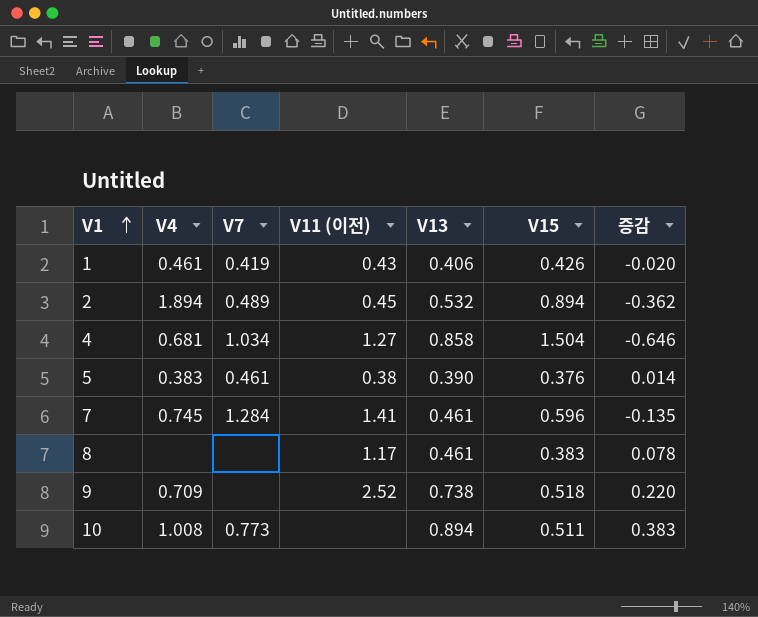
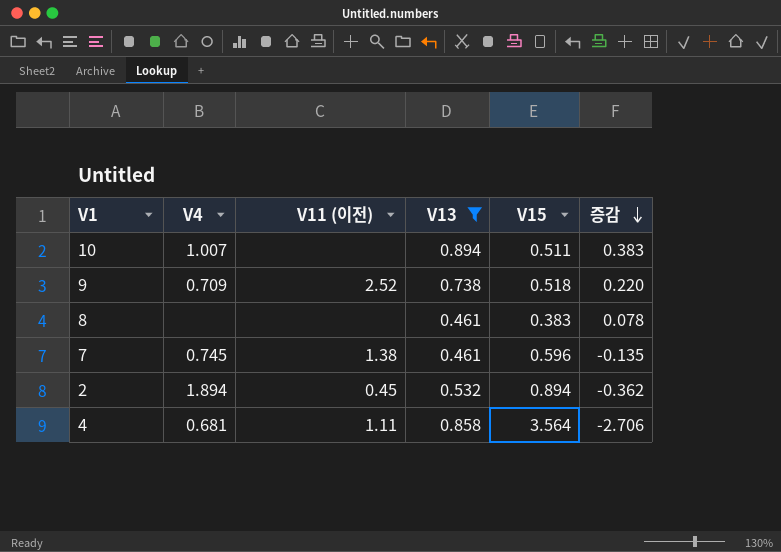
filter: none -> V13 >= 0.461
row order: V1 ascending -> 증감 descending
column V7 | position: 3 -> none
10 | V4: 1.008 -> 1.007
8 | V11 (이전): 1.17 -> none
7 | V11 (이전): 1.41 -> 1.38
4 | V11 (이전): 1.27 -> 1.11
4 | V15: 1.504 -> 3.564
4 | 증감: -0.646 -> -2.706

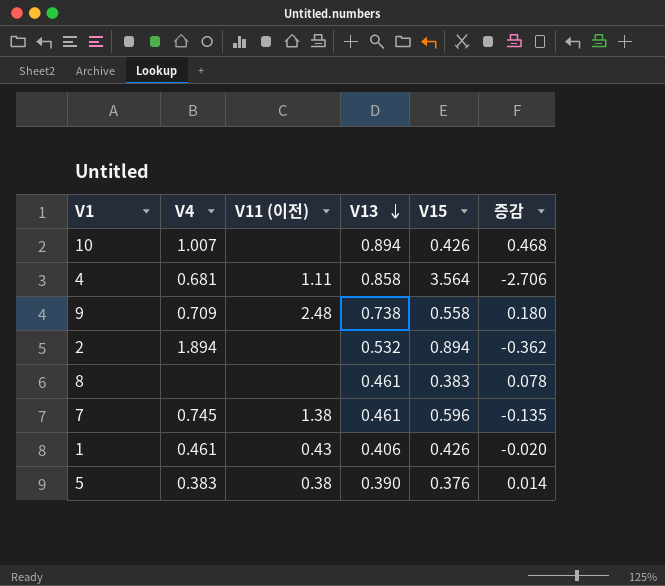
filter: V13 >= 0.461 -> none
row order: 증감 descending -> V13 descending
10 | V15: 0.511 -> 0.426
10 | 증감: 0.383 -> 0.468
9 | V11 (이전): 2.52 -> 2.48
9 | V15: 0.518 -> 0.558
9 | 증감: 0.220 -> 0.180
2 | V11 (이전): 0.45 -> none

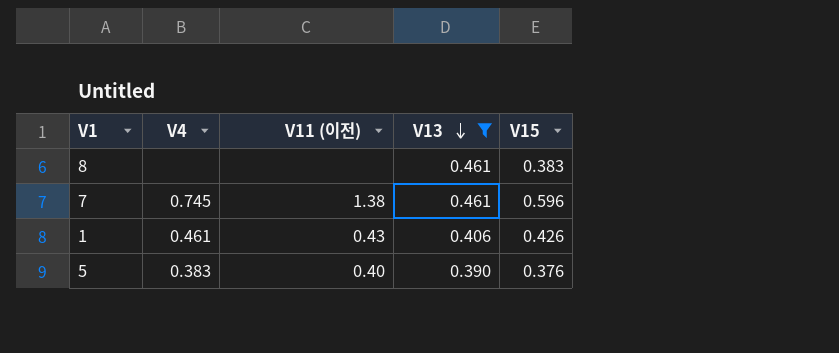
filter: none -> V13 <= 0.461
column 증감 | formula: [V13] - [V15] -> none
5 | V11 (이전): 0.38 -> 0.40

